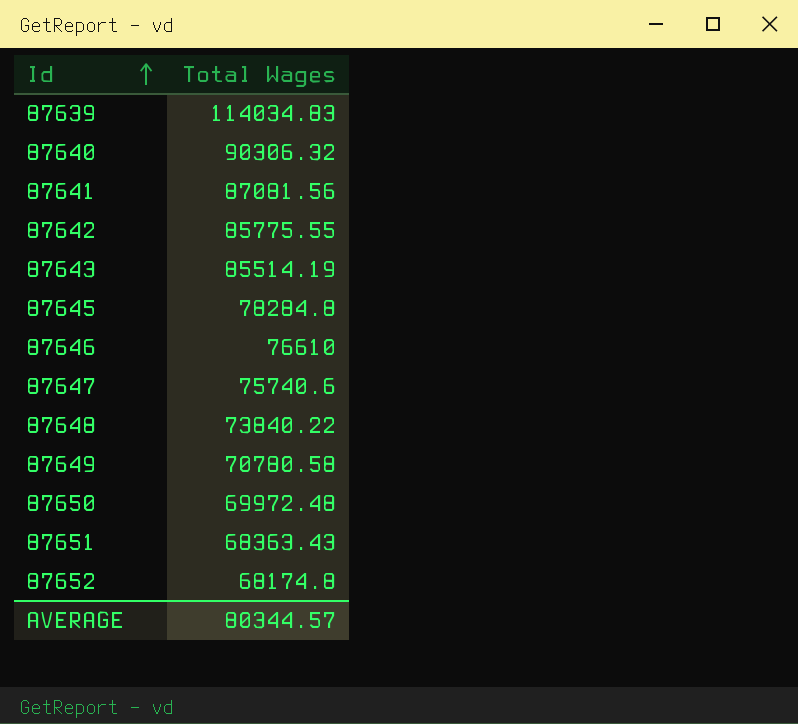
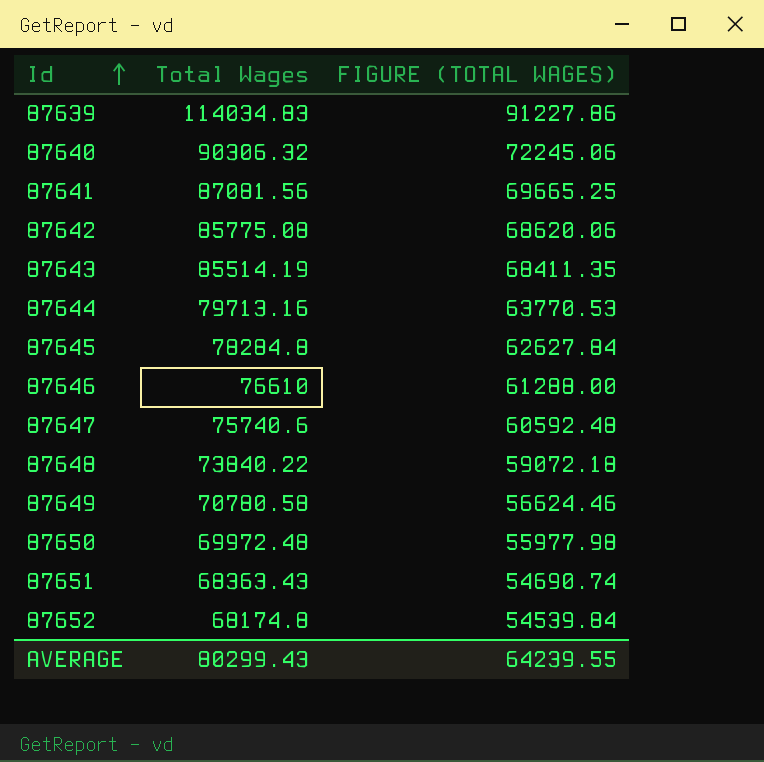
column FIGURE (TOTAL WAGES) | formula: none -> [Total Wages] * 0.8
87642 | Total Wages: 85775.55 -> 85775.08
row 87644: none -> 79713.16 | 63770.53
AVERAGE | Total Wages: 80344.57 -> 80299.43

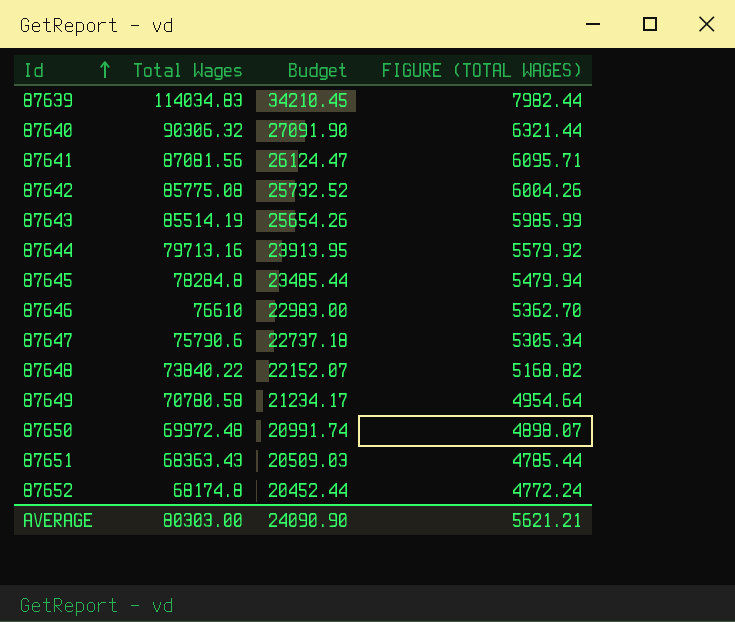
column Budget | formula: none -> [Total Wages] * 0.3
column FIGURE (TOTAL WAGES) | formula: [Total Wages] * 0.8 -> [Total Wages] * 0.07
87647 | Total Wages: 75740.6 -> 75790.6
AVERAGE | Total Wages: 80299.43 -> 80303.00
AVERAGE | FIGURE (TOTAL WAGES): 64239.55 -> 5621.21

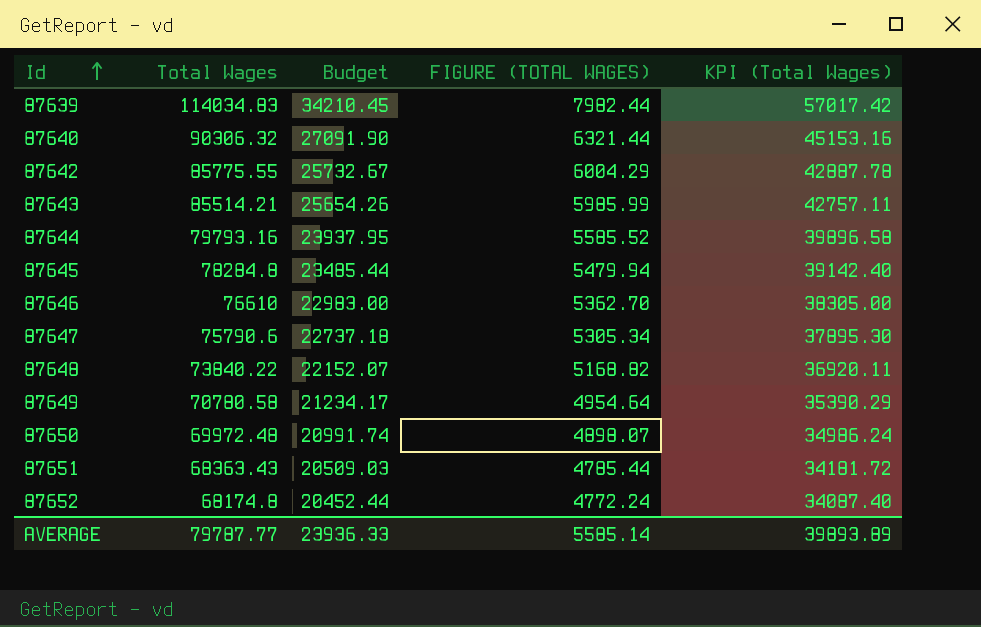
column KPI (Total Wages) | formula: none -> [Total Wages] * 0.5
row 87641: 87081.56 | 26124.47 | 6095.71 -> none
87642 | Total Wages: 85775.08 -> 85775.55
87642 | Budget: 25732.52 -> 25732.67
87642 | FIGURE (TOTAL WAGES): 6004.26 -> 6004.29
87643 | Total Wages: 85514.19 -> 85514.21
87644 | Total Wages: 79713.16 -> 79793.16
87644 | Budget: 23913.95 -> 23937.95
87644 | FIGURE (TOTAL WAGES): 5579.92 -> 5585.52
AVERAGE | Total Wages: 80303.00 -> 79787.77
AVERAGE | Budget: 24090.90 -> 23936.33
AVERAGE | FIGURE (TOTAL WAGES): 5621.21 -> 5585.14

